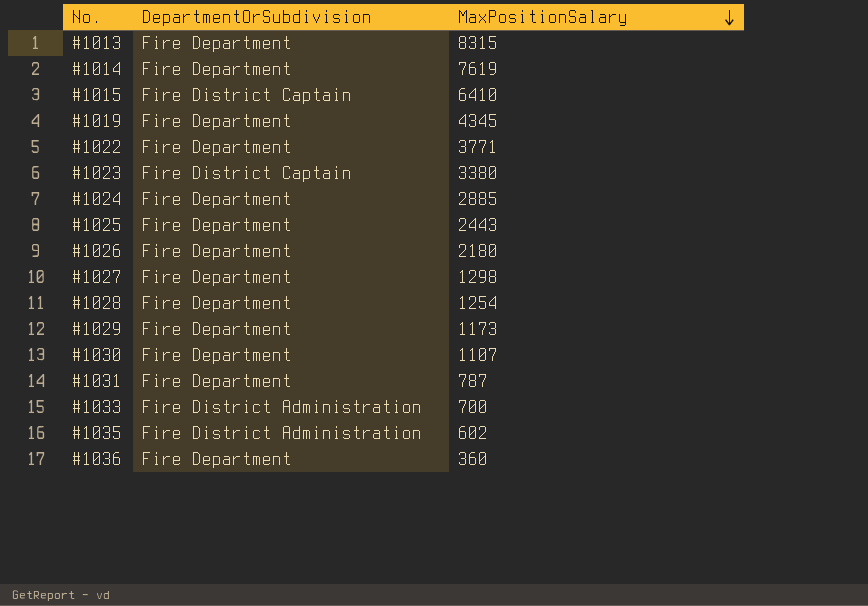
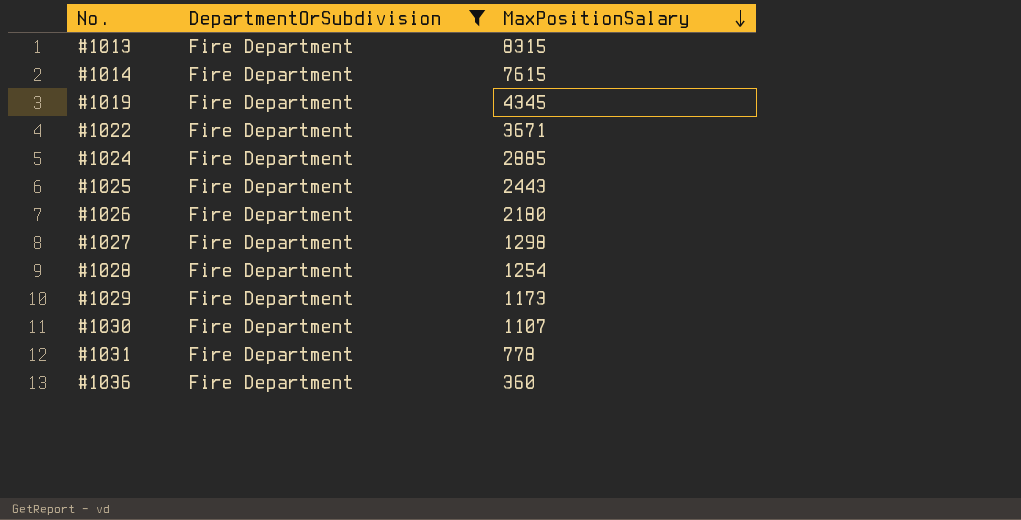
filter: none -> DepartmentOrSubdivision = Fire Department
#1014 | MaxPositionSalary: 7619 -> 7615
#1022 | MaxPositionSalary: 3771 -> 3671
#1031 | MaxPositionSalary: 787 -> 778

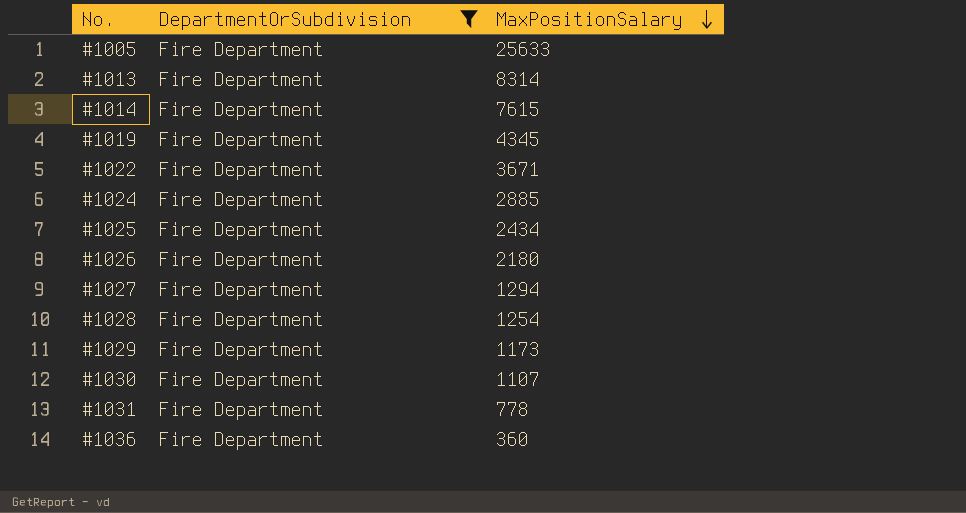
row #1005: none -> Fire Department | 25633
#1013 | MaxPositionSalary: 8315 -> 8314
#1025 | MaxPositionSalary: 2443 -> 2434
#1027 | MaxPositionSalary: 1298 -> 1294

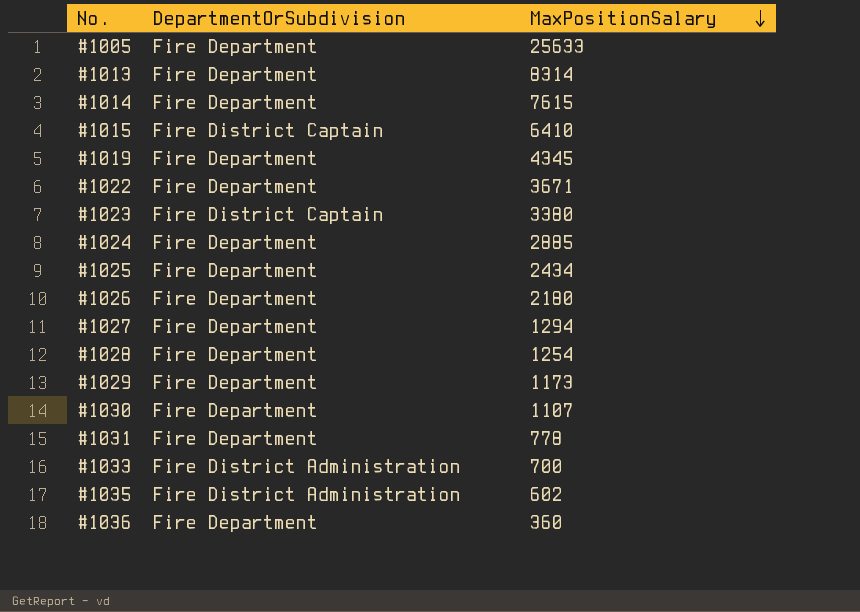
filter: DepartmentOrSubdivision = Fire Department -> none

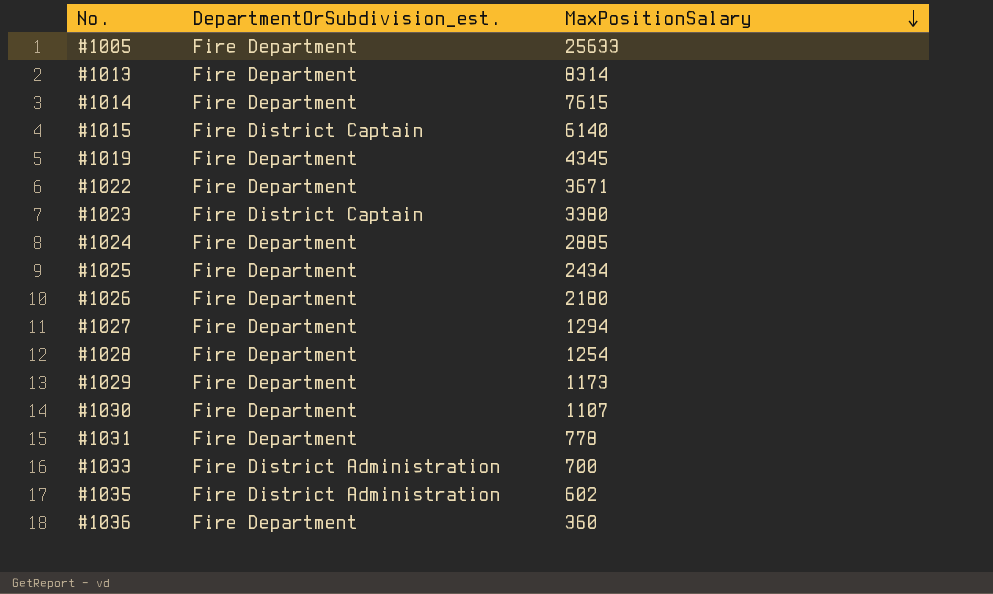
column name: DepartmentOrSubdivision -> DepartmentOrSubdivision_est.
#1015 | MaxPositionSalary: 6410 -> 6140

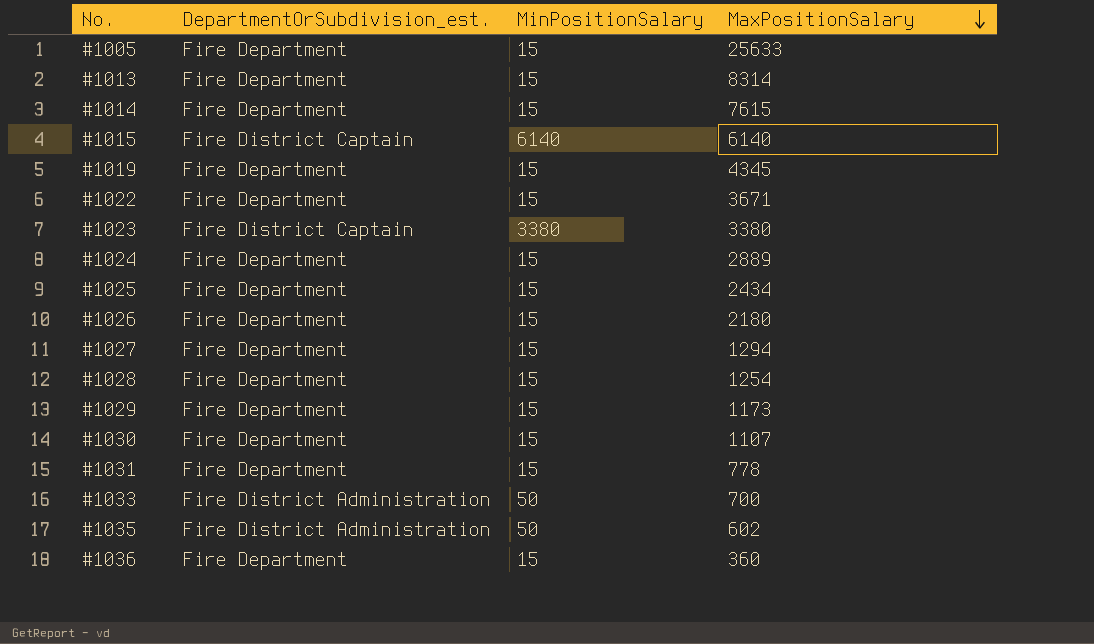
column MinPositionSalary | position: none -> 3
#1024 | MaxPositionSalary: 2885 -> 2889

